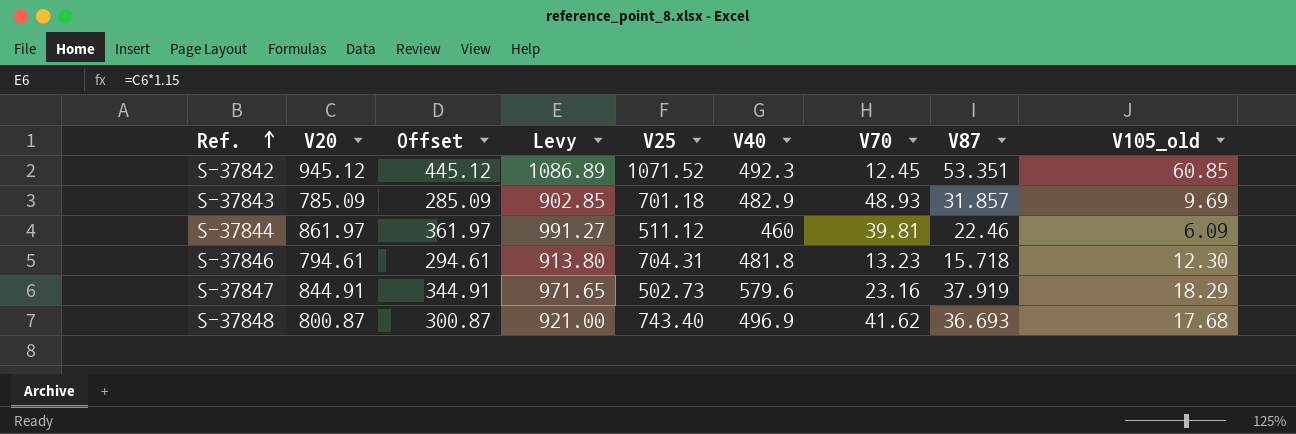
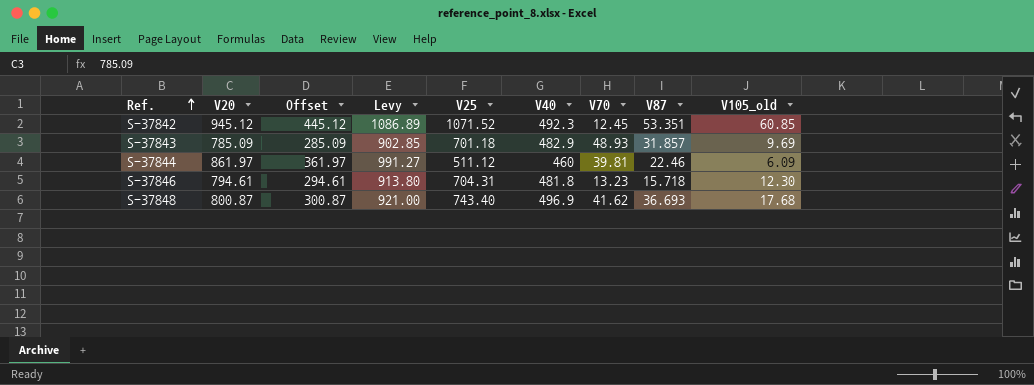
row S-37847: 844.91 | 344.91 | 971.65 | 502.73 | 579.6 | 23.16 | 37.919 | 18.29 -> none

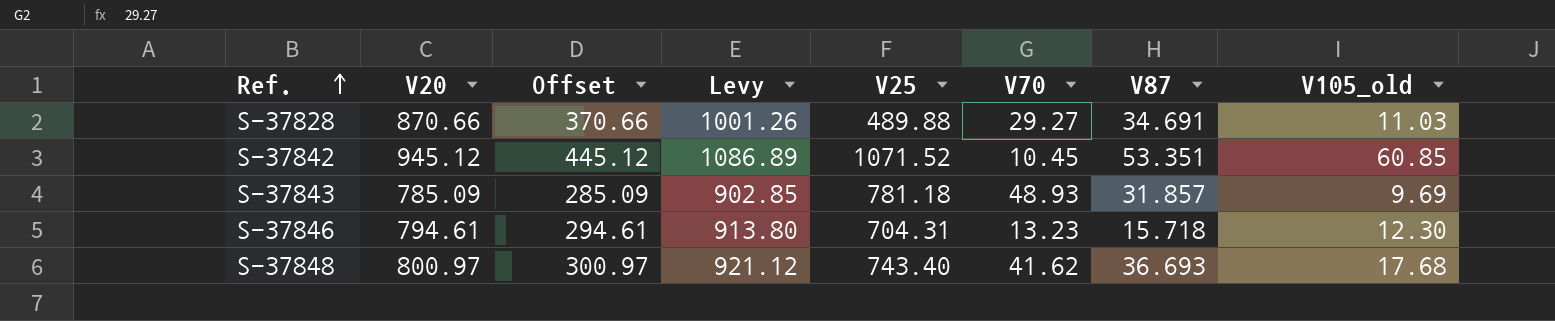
column V40 | position: 6 -> none
row S-37844: 861.97 | 361.97 | 991.27 | 511.12 | 460 | 39.81 | 22.46 | 6.09 -> none
row S-37828: none -> 870.66 | 370.66 | 1001.26 | 489.88 | 29.27 | 34.691 | 11.03
S-37842 | V70: 12.45 -> 10.45
S-37843 | V25: 701.18 -> 781.18
S-37848 | V20: 800.87 -> 800.97
S-37848 | Offset: 300.87 -> 300.97
S-37848 | Levy: 921.00 -> 921.12

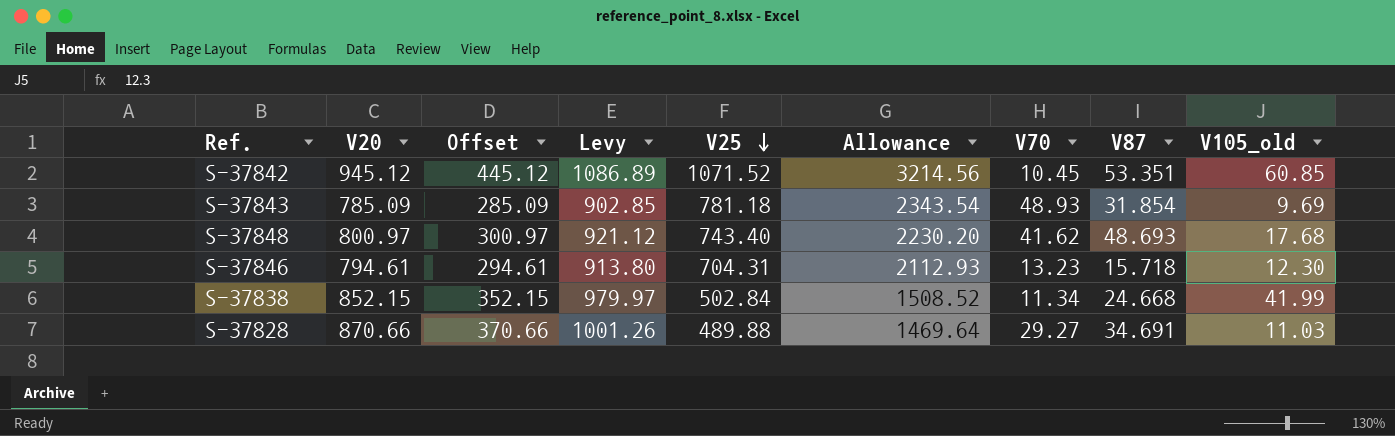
row order: Ref. ascending -> V25 descending
column Allowance | formula: none -> [V25] * 3
S-37843 | V87: 31.857 -> 31.854
S-37848 | V87: 36.693 -> 48.693
row S-37838: none -> 852.15 | 352.15 | 979.97 | 502.84 | 1508.52 | 11.34 | 24.668 | 41.99

